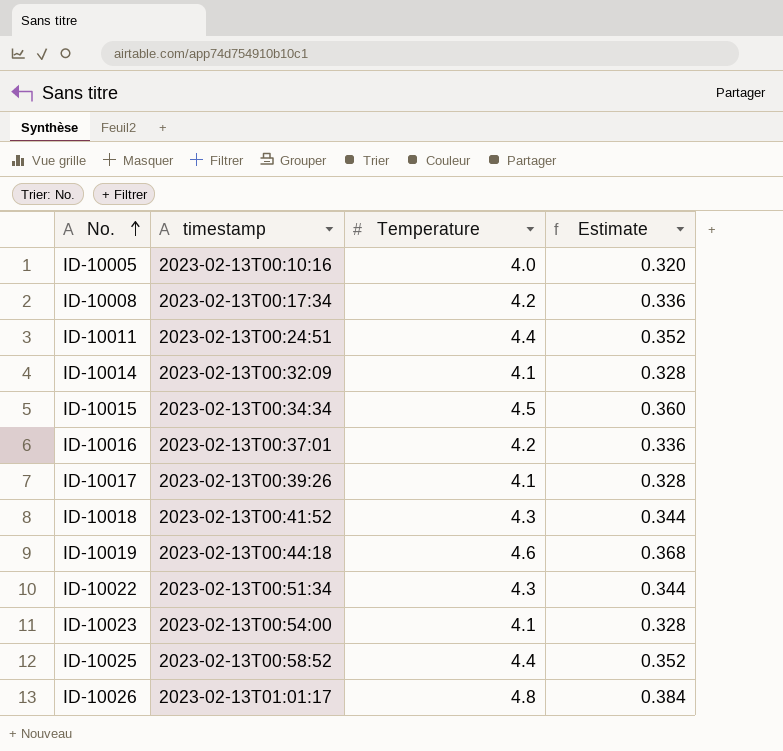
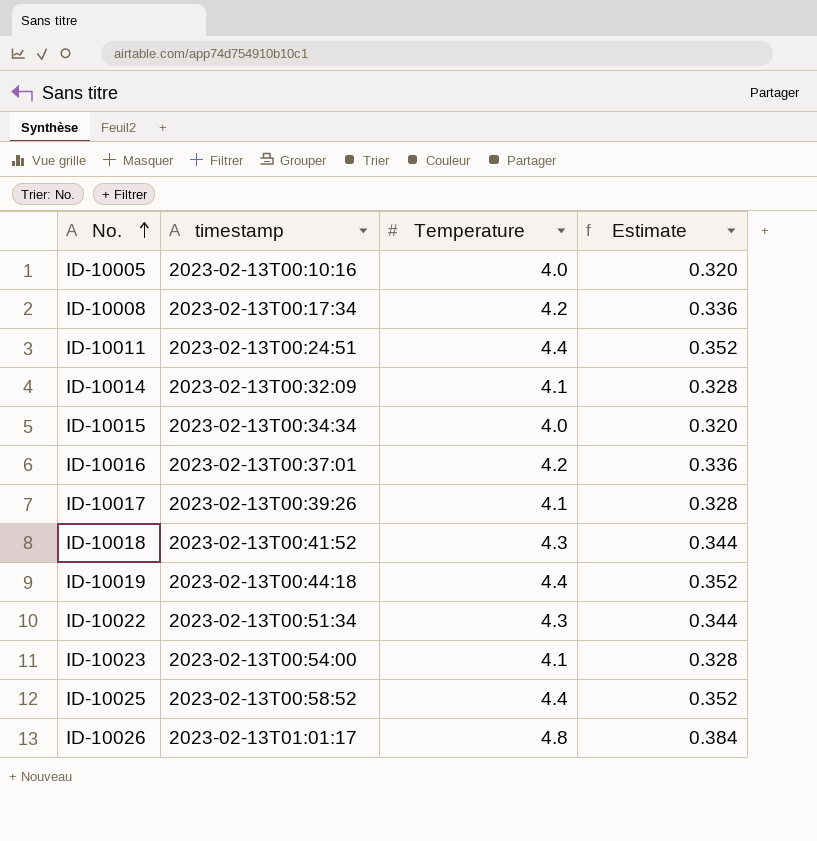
ID-10015 | Temperature: 4.5 -> 4.0
ID-10015 | Estimate: 0.360 -> 0.320
ID-10019 | Temperature: 4.6 -> 4.4
ID-10019 | Estimate: 0.368 -> 0.352

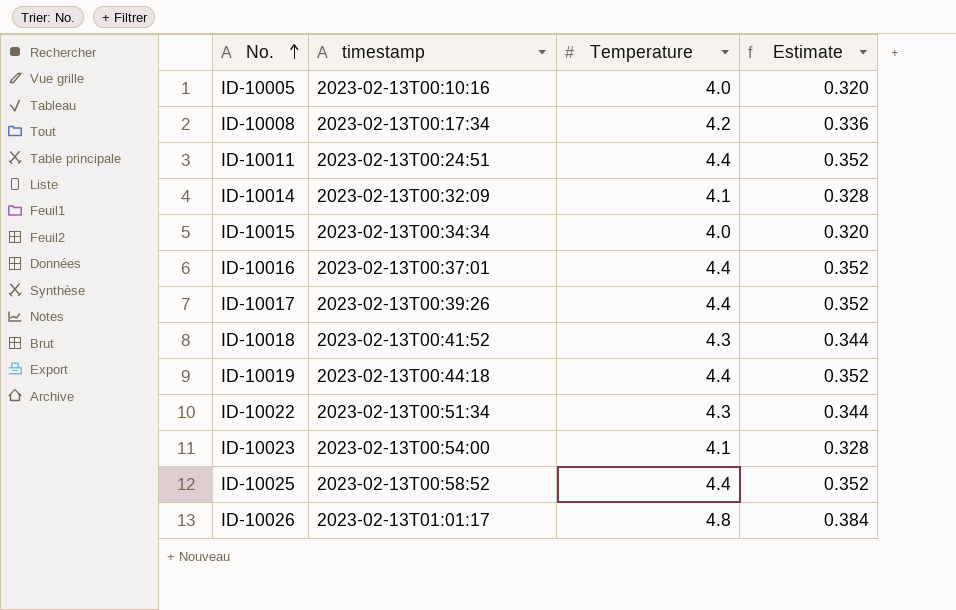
ID-10016 | Temperature: 4.2 -> 4.4
ID-10016 | Estimate: 0.336 -> 0.352
ID-10017 | Temperature: 4.1 -> 4.4
ID-10017 | Estimate: 0.328 -> 0.352

